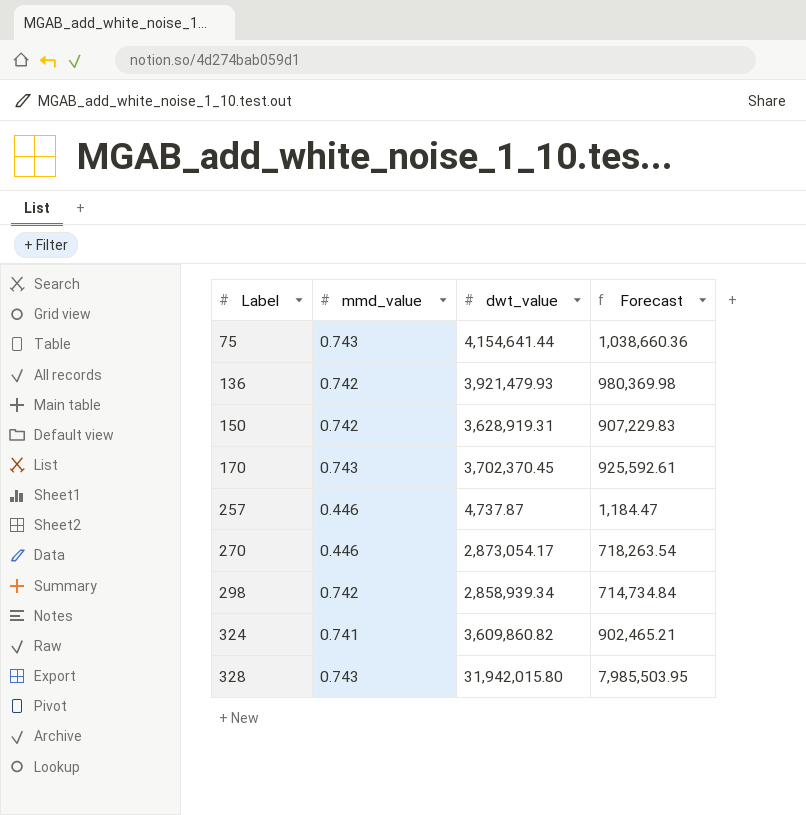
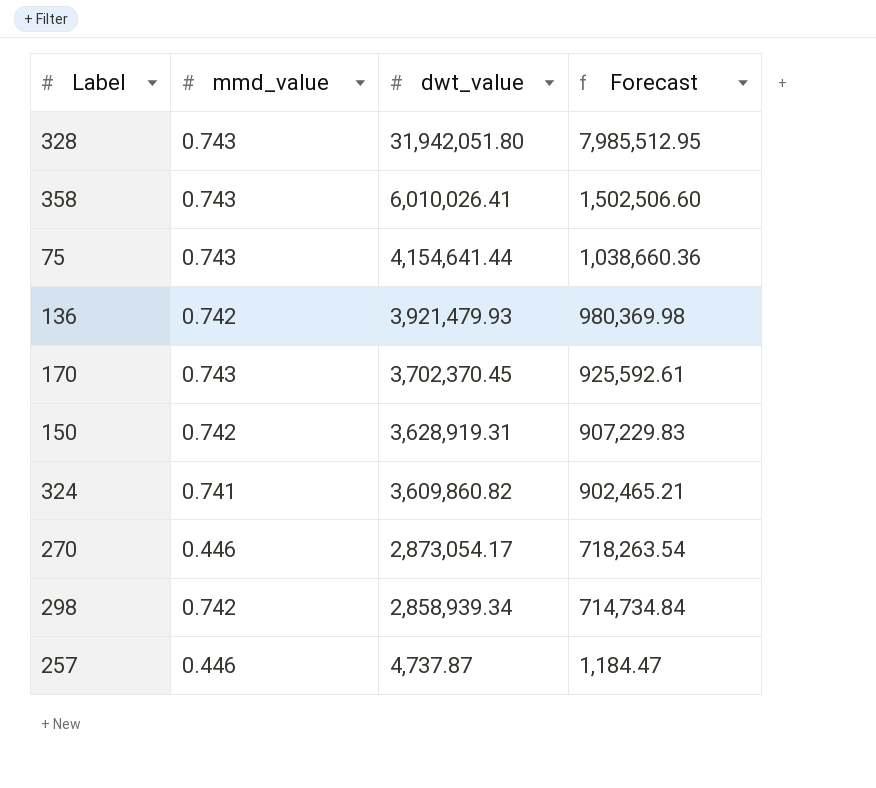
row order: Label ascending -> dwt_value descending
328 | dwt_value: 31,942,015.80 -> 31,942,051.80
328 | Forecast: 7,985,503.95 -> 7,985,512.95
row 358: none -> 0.743 | 6,010,026.41 | 1,502,506.60

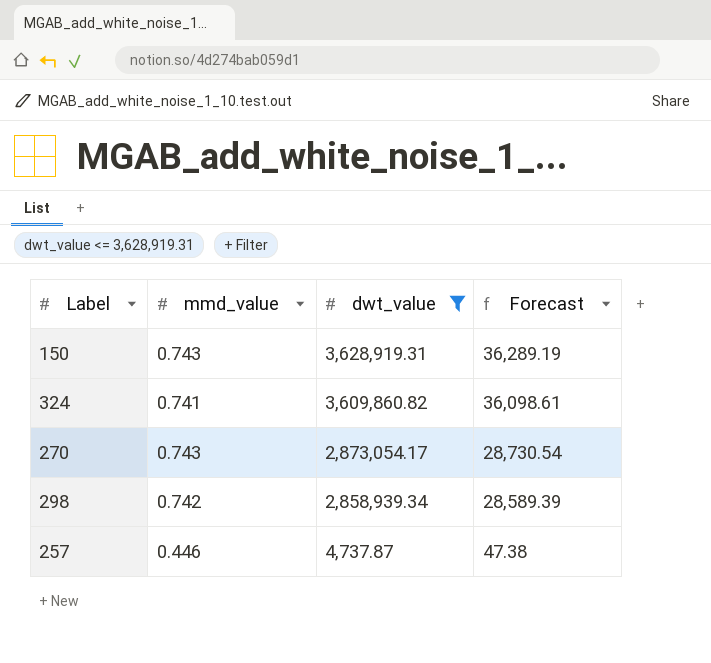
filter: none -> dwt_value <= 3,628,919.31
column Forecast | formula: [dwt_value] * 0.25 -> [dwt_value] * 0.01
150 | mmd_value: 0.742 -> 0.743
270 | mmd_value: 0.446 -> 0.743

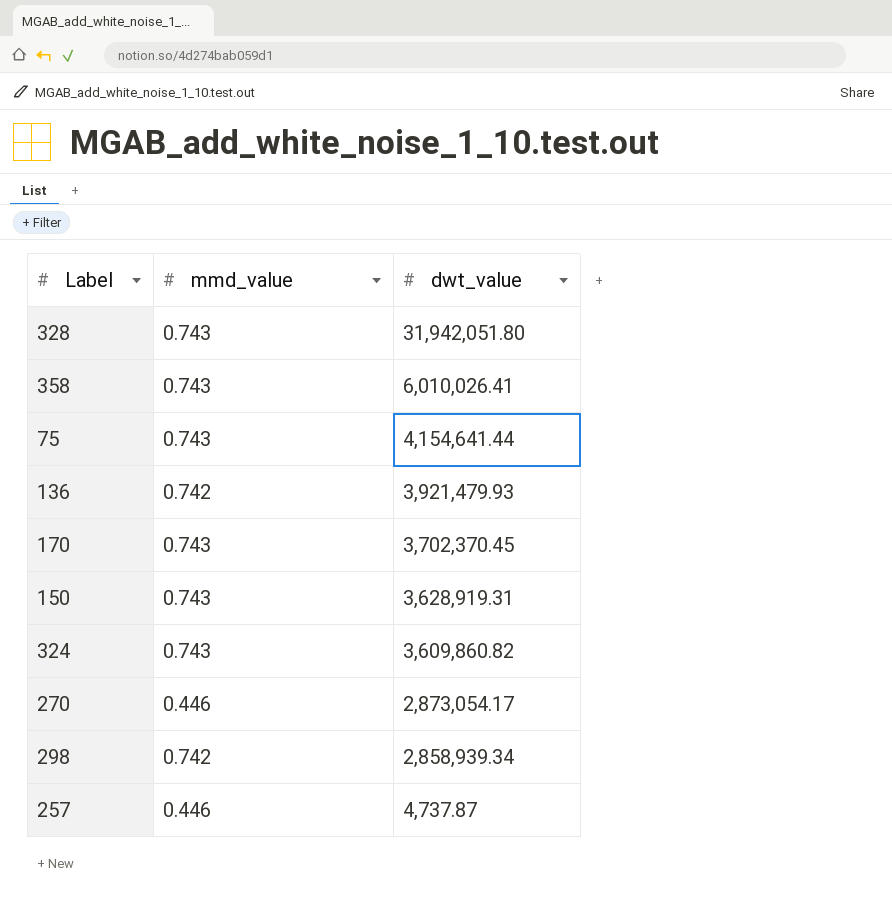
filter: dwt_value <= 3,628,919.31 -> none
column Forecast | formula: [dwt_value] * 0.01 -> none
324 | mmd_value: 0.741 -> 0.743
270 | mmd_value: 0.743 -> 0.446

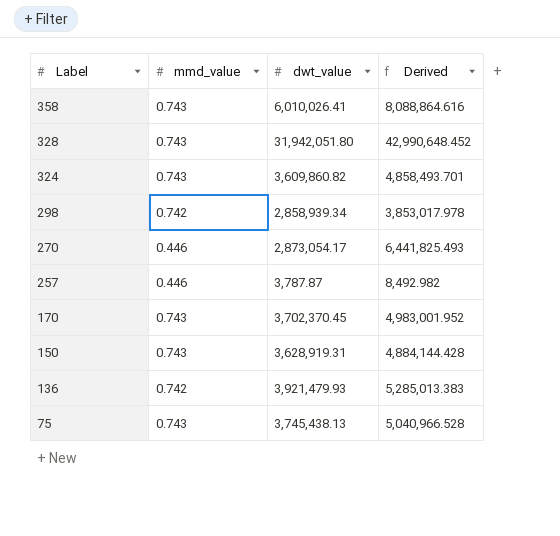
row order: dwt_value descending -> Label descending
column Derived | formula: none -> [dwt_value] / [mmd_value]
257 | dwt_value: 4,737.87 -> 3,787.87
75 | dwt_value: 4,154,641.44 -> 3,745,438.13

